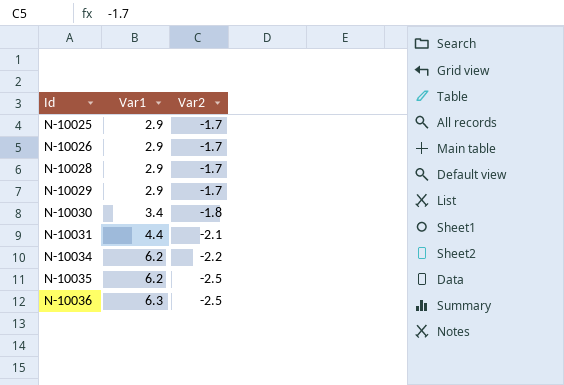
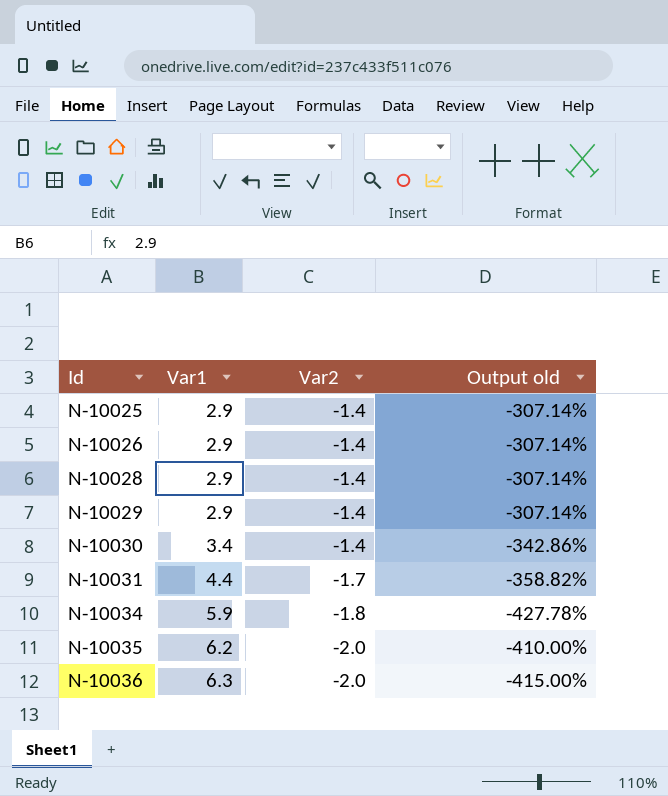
column Output old | formula: none -> ([Var1] - [Var2]) / [Var2]
N-10025 | Var2: -1.7 -> -1.4
N-10026 | Var2: -1.7 -> -1.4
N-10028 | Var2: -1.7 -> -1.4
N-10029 | Var2: -1.7 -> -1.4
N-10030 | Var2: -1.8 -> -1.4
N-10031 | Var2: -2.1 -> -1.7
N-10034 | Var1: 6.2 -> 5.9
N-10034 | Var2: -2.2 -> -1.8
N-10035 | Var2: -2.5 -> -2.0
N-10036 | Var2: -2.5 -> -2.0

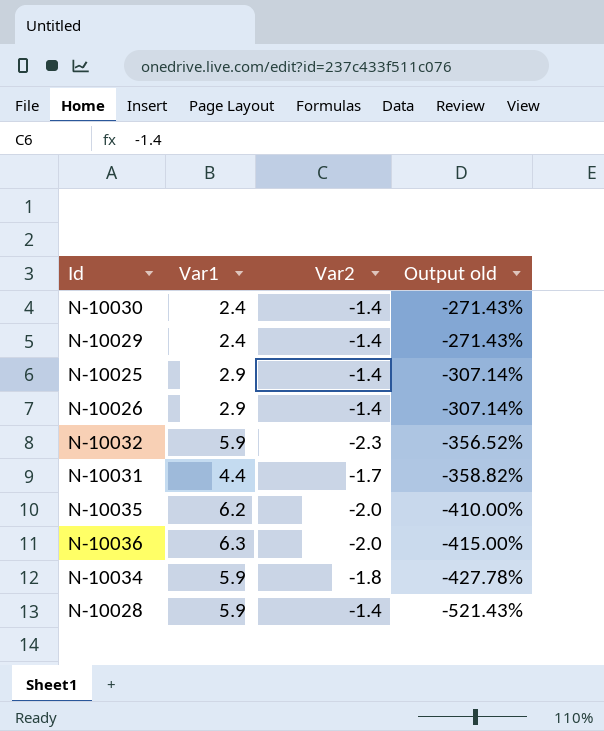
row order: Id ascending -> Output old descending
N-10030 | Var1: 3.4 -> 2.4
N-10030 | Output old: -342.86% -> -271.43%
N-10029 | Var1: 2.9 -> 2.4
N-10029 | Output old: -307.14% -> -271.43%
row N-10032: none -> 5.9 | -2.3 | -356.52%
N-10028 | Var1: 2.9 -> 5.9
N-10028 | Output old: -307.14% -> -521.43%

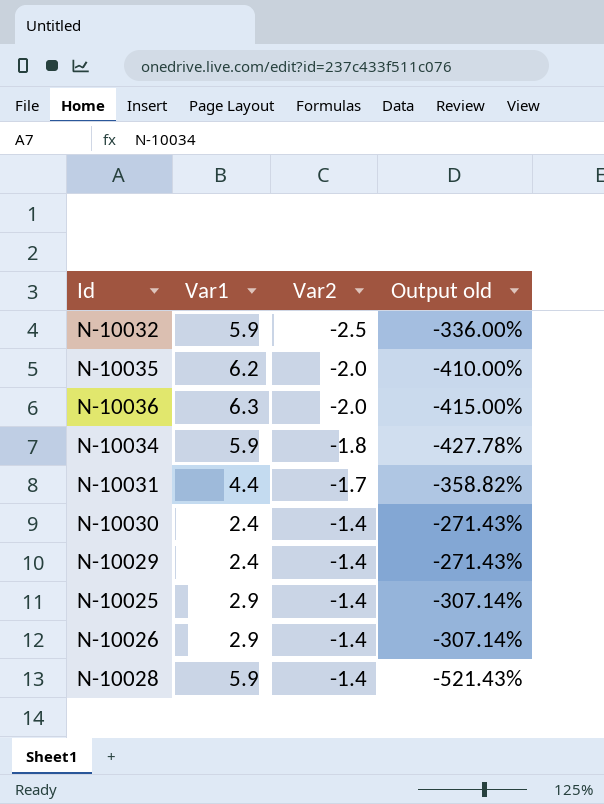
row order: Output old descending -> Var2 ascending
N-10032 | Var2: -2.3 -> -2.5
N-10032 | Output old: -356.52% -> -336.00%

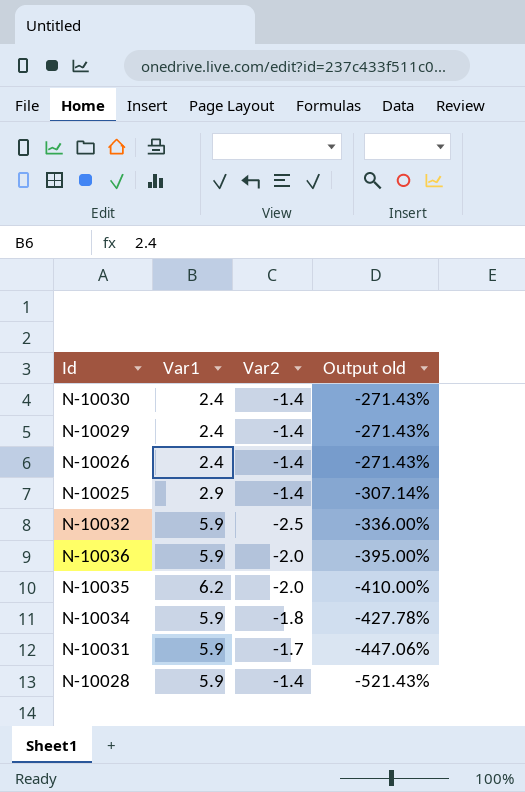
row order: Var2 ascending -> Output old descending
N-10026 | Var1: 2.9 -> 2.4
N-10026 | Output old: -307.14% -> -271.43%
N-10036 | Var1: 6.3 -> 5.9
N-10036 | Output old: -415.00% -> -395.00%
N-10031 | Var1: 4.4 -> 5.9
N-10031 | Output old: -358.82% -> -447.06%

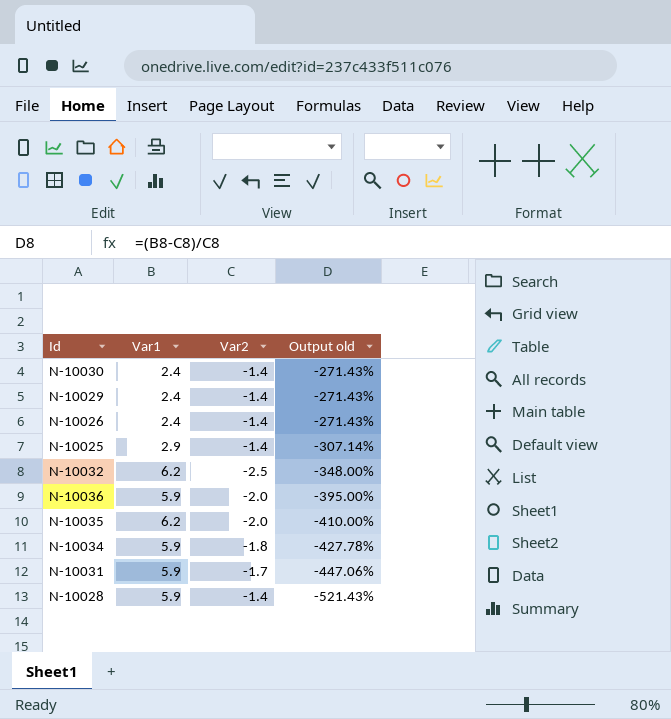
N-10032 | Var1: 5.9 -> 6.2
N-10032 | Output old: -336.00% -> -348.00%

